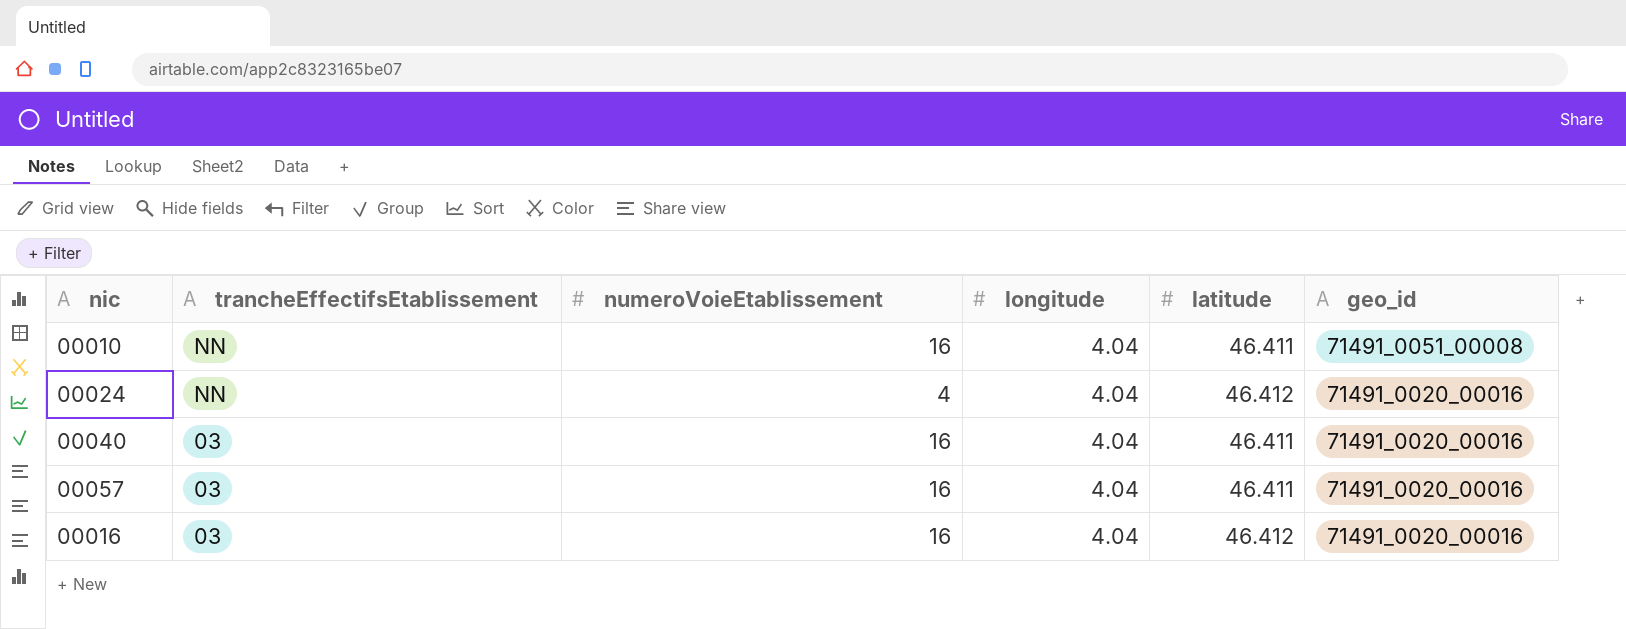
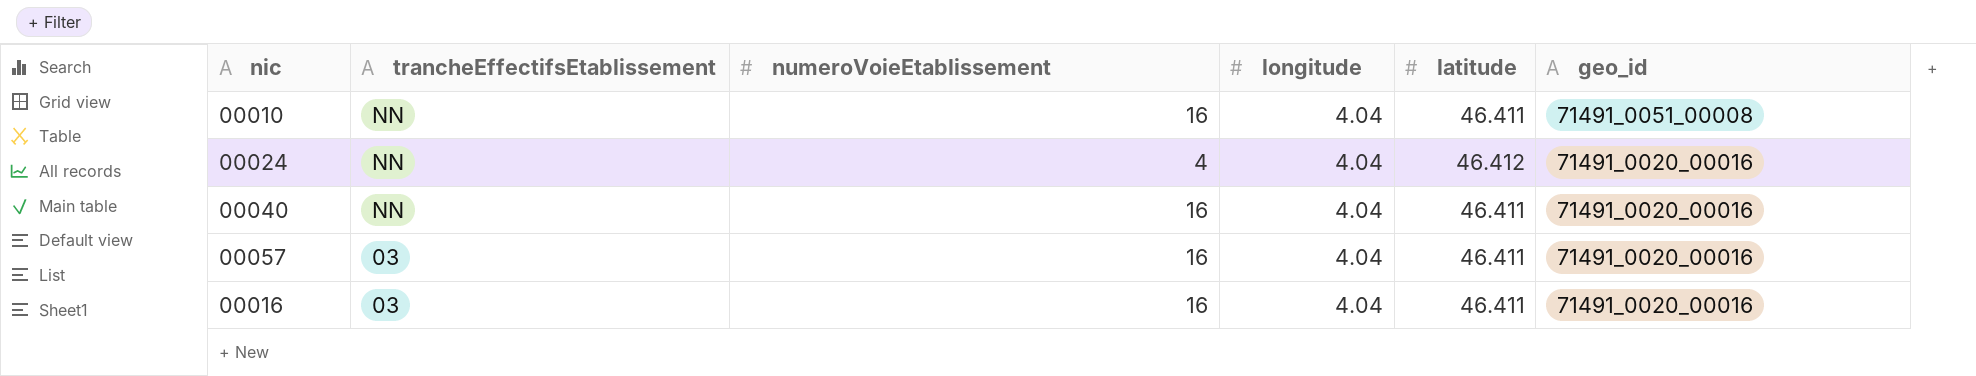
00040 | trancheEffectifsEtablissement: 03 -> NN
00016 | latitude: 46.412 -> 46.411

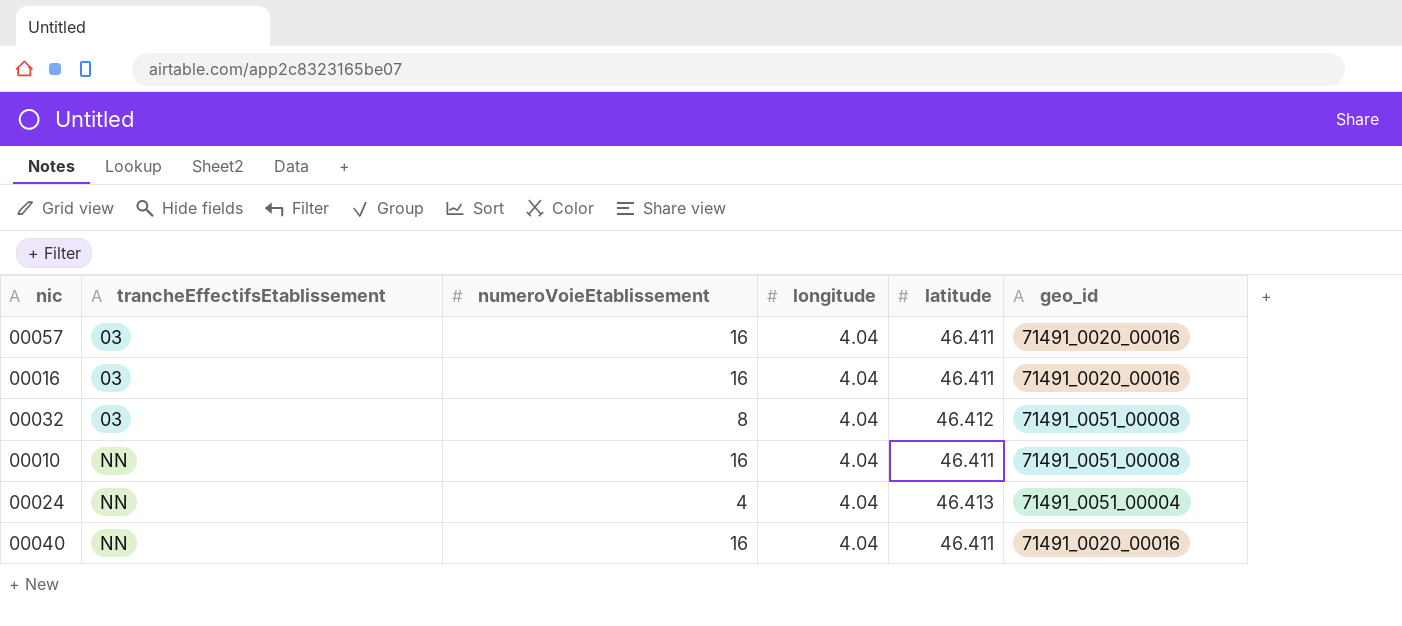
row order: trancheEffectifsEtablissement descending -> trancheEffectifsEtablissement ascending
row 00032: none -> 03 | 8 | 4.04 | 46.412 | 71491_0051_00008
00024 | latitude: 46.412 -> 46.413
00024 | geo_id: 71491_0020_00016 -> 71491_0051_00004

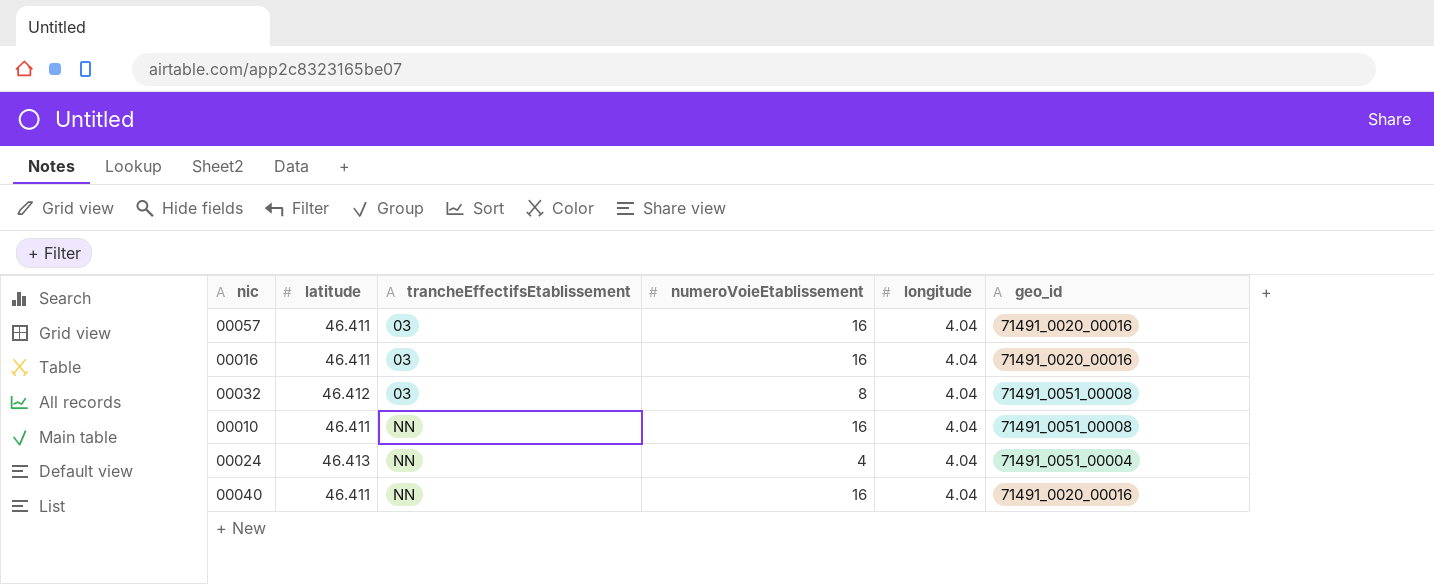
column latitude | position: 5 -> 2

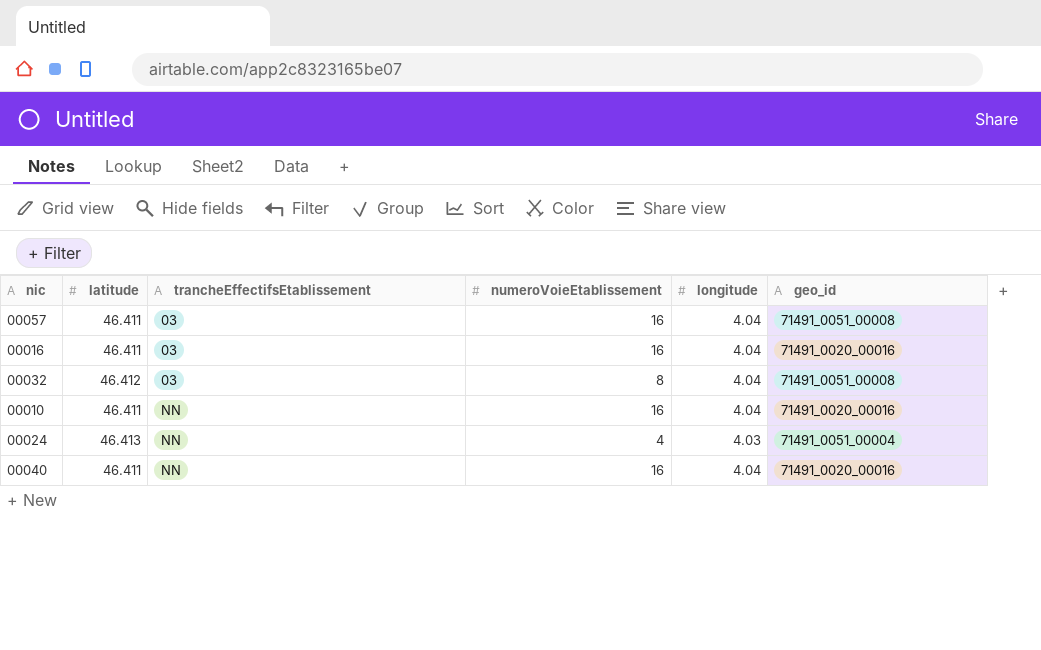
00057 | geo_id: 71491_0020_00016 -> 71491_0051_00008
00010 | geo_id: 71491_0051_00008 -> 71491_0020_00016
00024 | longitude: 4.04 -> 4.03

